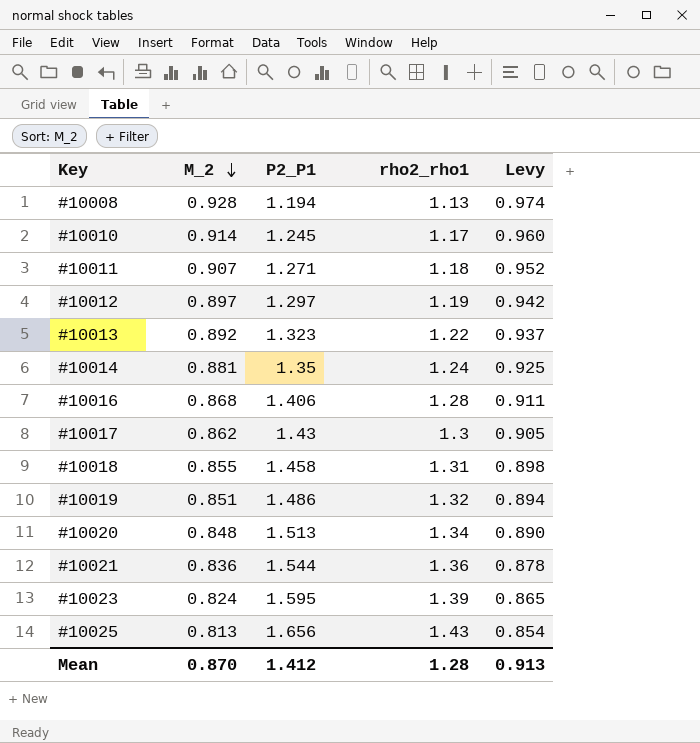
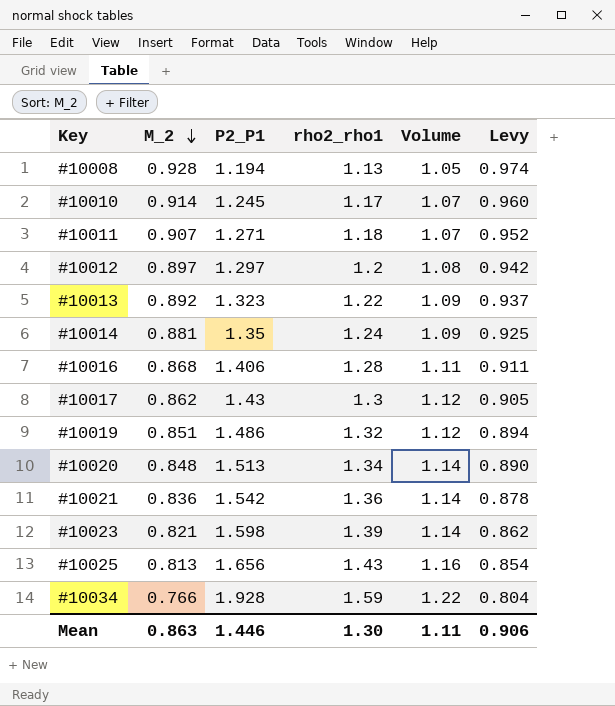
column Volume | formula: none -> [M_2] * [rho2_rho1]
row #10018: 0.855 | 1.458 | 1.31 | 0.898 -> none
#10012 | rho2_rho1: 1.19 -> 1.2
#10021 | P2_P1: 1.544 -> 1.542
#10023 | M_2: 0.824 -> 0.821
#10023 | P2_P1: 1.595 -> 1.598
#10023 | Levy: 0.865 -> 0.862
row #10034: none -> 0.766 | 1.928 | 1.59 | 1.22 | 0.804
Mean | M_2: 0.870 -> 0.863
Mean | P2_P1: 1.412 -> 1.446
Mean | rho2_rho1: 1.28 -> 1.30
Mean | Levy: 0.913 -> 0.906

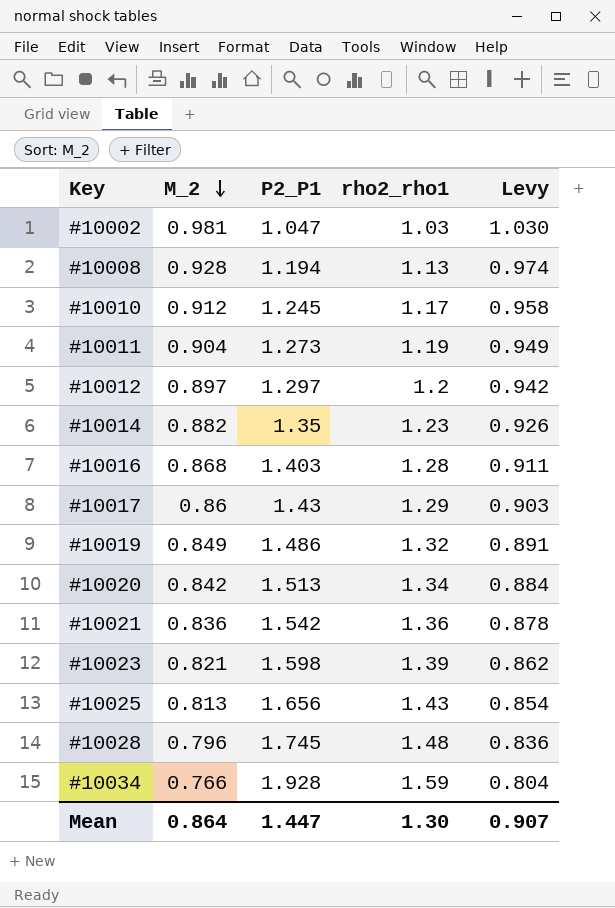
column Volume | formula: [M_2] * [rho2_rho1] -> none
row #10013: 0.892 | 1.323 | 1.22 | 1.09 | 0.937 -> none
row #10002: none -> 0.981 | 1.047 | 1.03 | 1.030
#10010 | M_2: 0.914 -> 0.912
#10010 | Levy: 0.960 -> 0.958
#10011 | M_2: 0.907 -> 0.904
#10011 | P2_P1: 1.271 -> 1.273
#10011 | rho2_rho1: 1.18 -> 1.19
#10011 | Levy: 0.952 -> 0.949
#10014 | M_2: 0.881 -> 0.882
#10014 | rho2_rho1: 1.24 -> 1.23
#10014 | Levy: 0.925 -> 0.926
#10016 | P2_P1: 1.406 -> 1.403
#10017 | M_2: 0.862 -> 0.86
#10017 | rho2_rho1: 1.3 -> 1.29
#10017 | Levy: 0.905 -> 0.903
#10019 | M_2: 0.851 -> 0.849
#10019 | Levy: 0.894 -> 0.891
#10020 | M_2: 0.848 -> 0.842
#10020 | Levy: 0.890 -> 0.884
row #10028: none -> 0.796 | 1.745 | 1.48 | 0.836
Mean | M_2: 0.863 -> 0.864
Mean | P2_P1: 1.446 -> 1.447
Mean | Levy: 0.906 -> 0.907

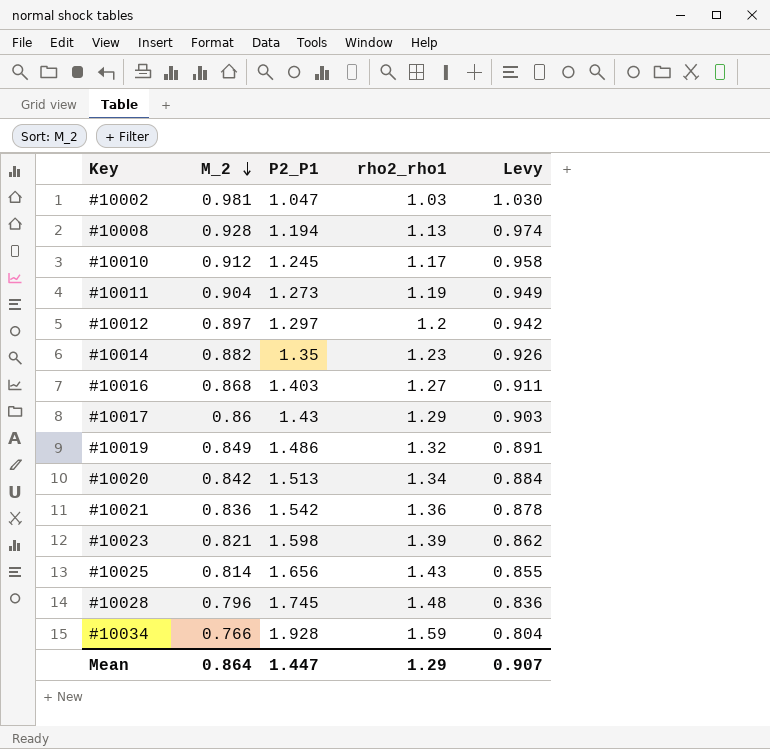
#10016 | rho2_rho1: 1.28 -> 1.27
#10025 | M_2: 0.813 -> 0.814
#10025 | Levy: 0.854 -> 0.855
Mean | rho2_rho1: 1.30 -> 1.29

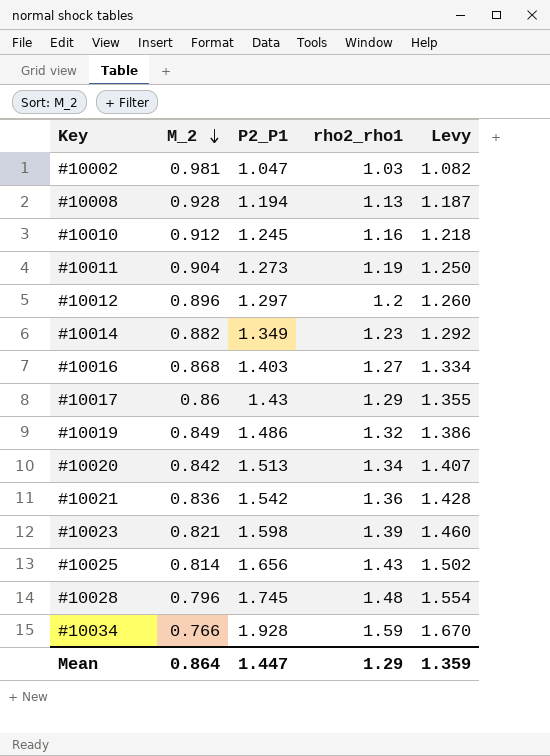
column Levy | formula: [M_2] * 1.05 -> [rho2_rho1] * 1.05
#10010 | rho2_rho1: 1.17 -> 1.16
#10012 | M_2: 0.897 -> 0.896
#10014 | P2_P1: 1.35 -> 1.349
Mean | Levy: 0.907 -> 1.359

